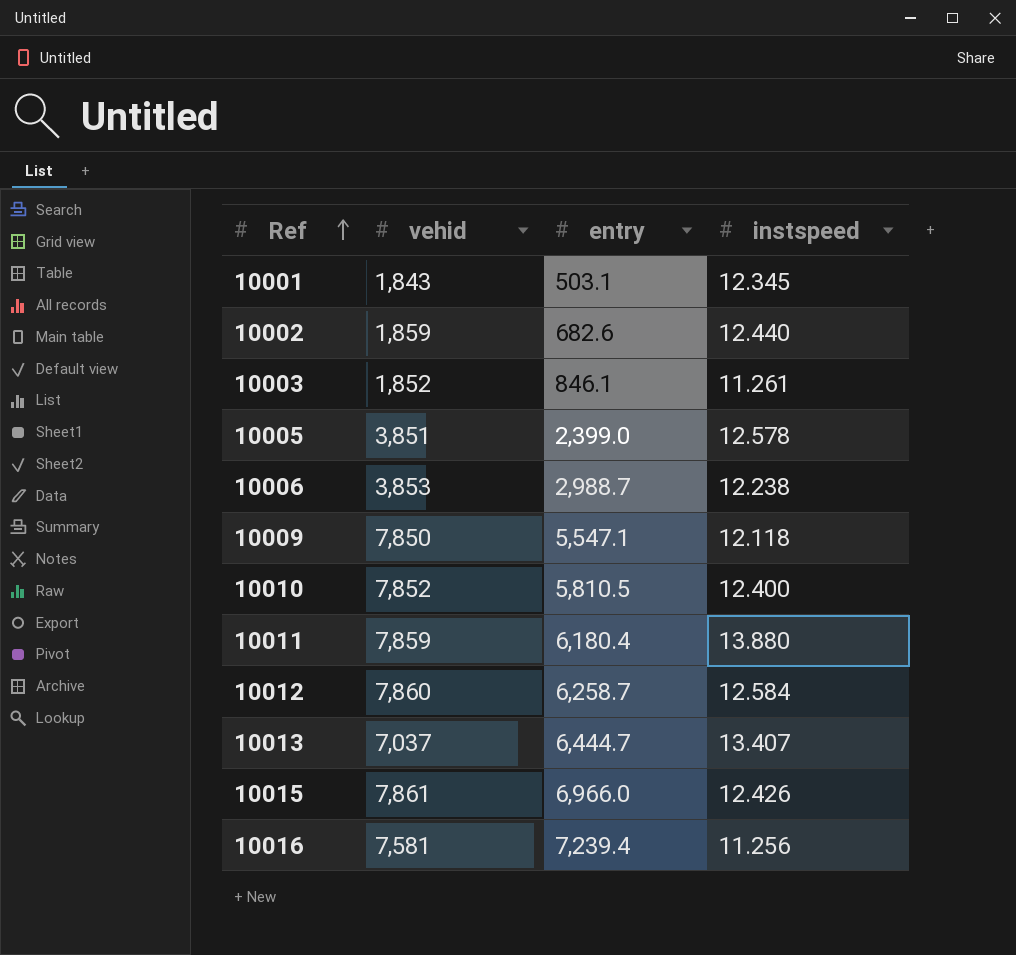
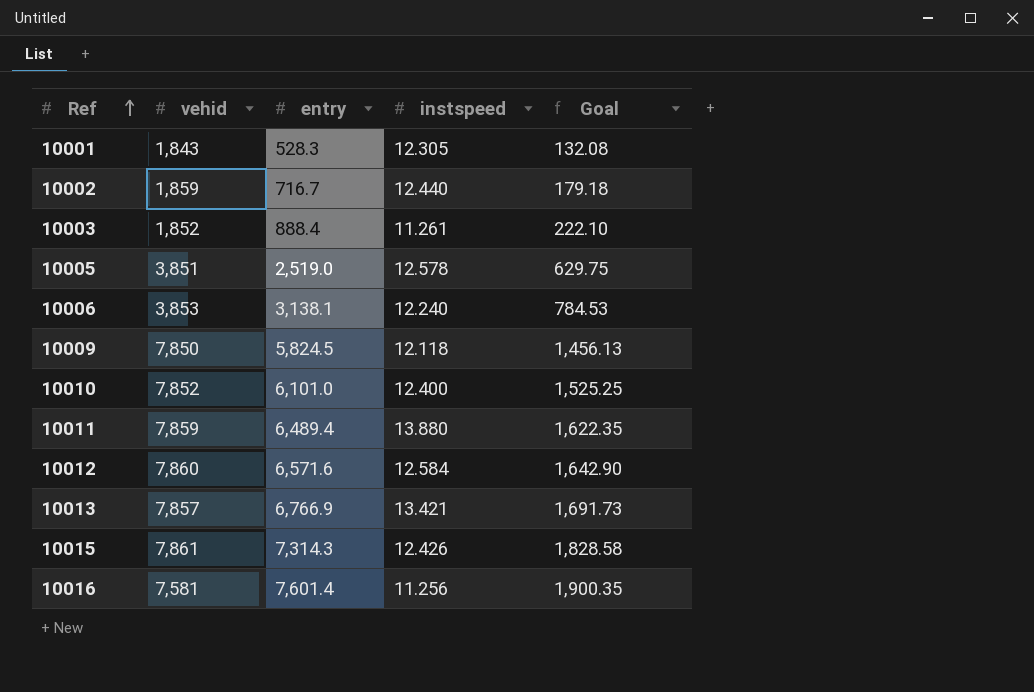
column Goal | formula: none -> [entry] * 0.25
10001 | entry: 503.1 -> 528.3
10001 | instspeed: 12.345 -> 12.305
10002 | entry: 682.6 -> 716.7
10003 | entry: 846.1 -> 888.4
10005 | entry: 2,399.0 -> 2,519.0
10006 | entry: 2,988.7 -> 3,138.1
10006 | instspeed: 12.238 -> 12.240
10009 | entry: 5,547.1 -> 5,824.5
10010 | entry: 5,810.5 -> 6,101.0
10011 | entry: 6,180.4 -> 6,489.4
10012 | entry: 6,258.7 -> 6,571.6
10013 | vehid: 7,037 -> 7,857
10013 | entry: 6,444.7 -> 6,766.9
10013 | instspeed: 13.407 -> 13.421
10015 | entry: 6,966.0 -> 7,314.3
10016 | entry: 7,239.4 -> 7,601.4

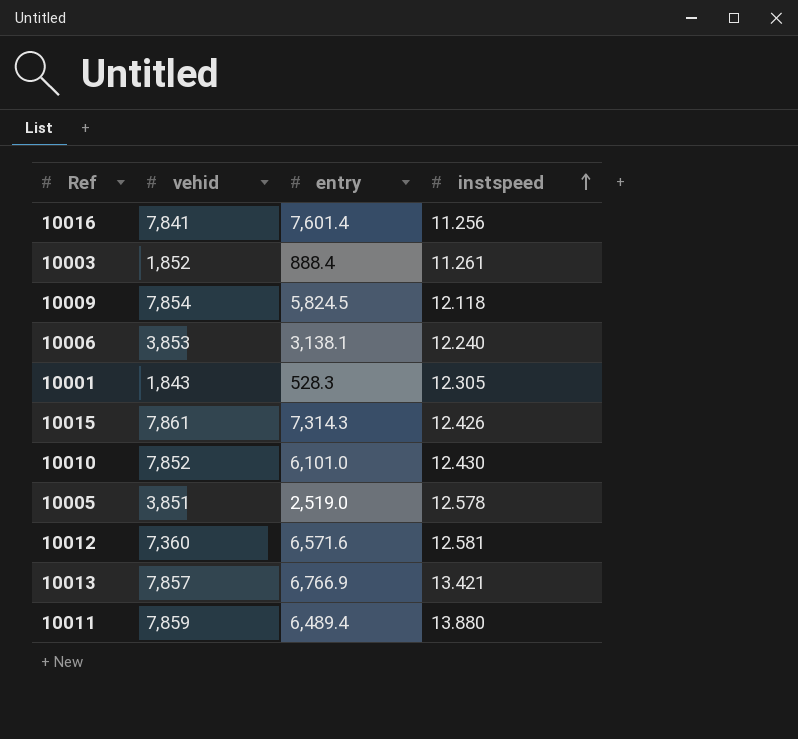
row order: Ref ascending -> instspeed ascending
column Goal | formula: [entry] * 0.25 -> none
row 10002: 1,859 | 716.7 | 12.440 | 179.18 -> none
10016 | vehid: 7,581 -> 7,841
10009 | vehid: 7,850 -> 7,854
10010 | instspeed: 12.400 -> 12.430
10012 | vehid: 7,860 -> 7,360
10012 | instspeed: 12.584 -> 12.581

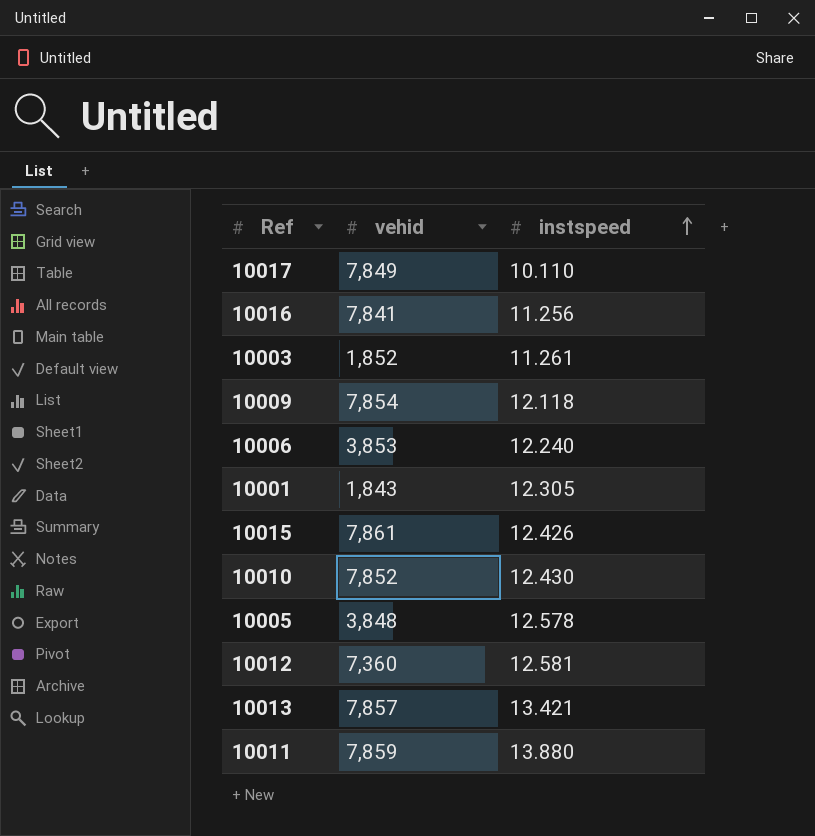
column entry | position: 3 -> none
row 10017: none -> 7,849 | 10.110
10005 | vehid: 3,851 -> 3,848

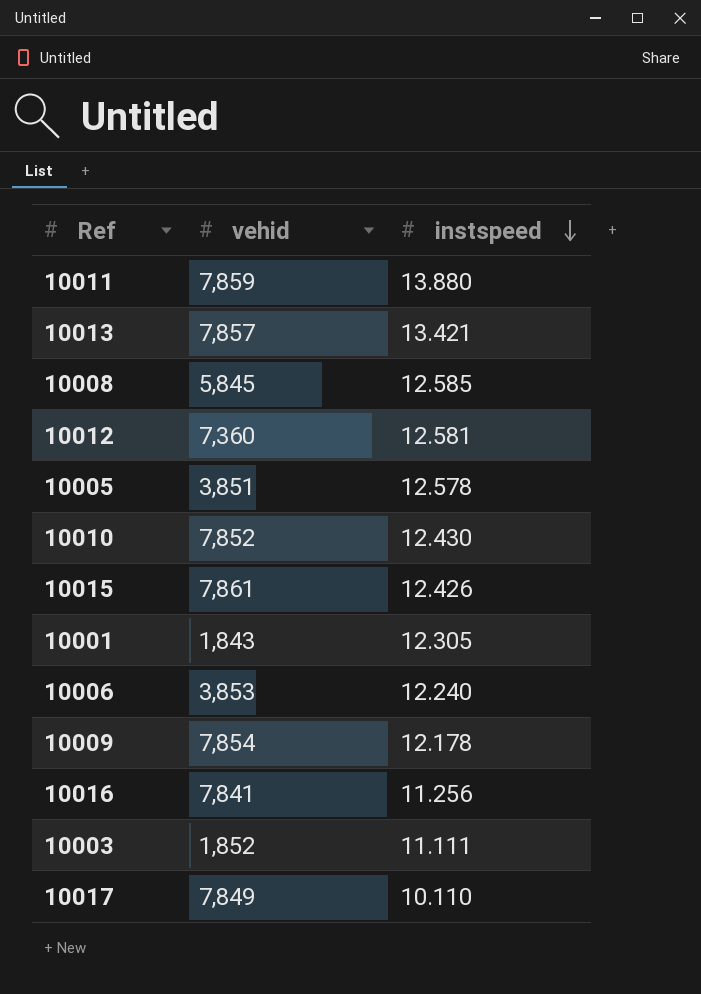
row order: instspeed ascending -> instspeed descending
row 10008: none -> 5,845 | 12.585
10005 | vehid: 3,848 -> 3,851
10009 | instspeed: 12.118 -> 12.178
10003 | instspeed: 11.261 -> 11.111

